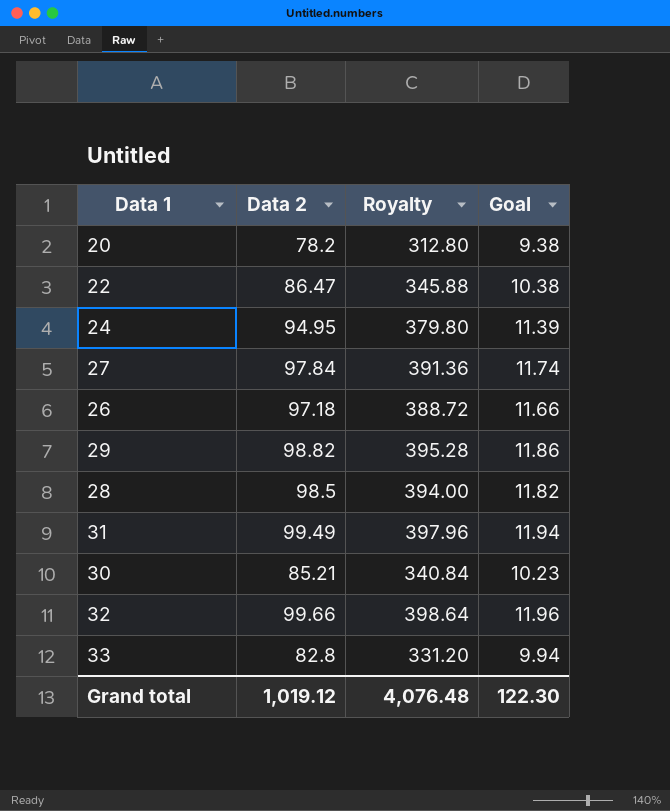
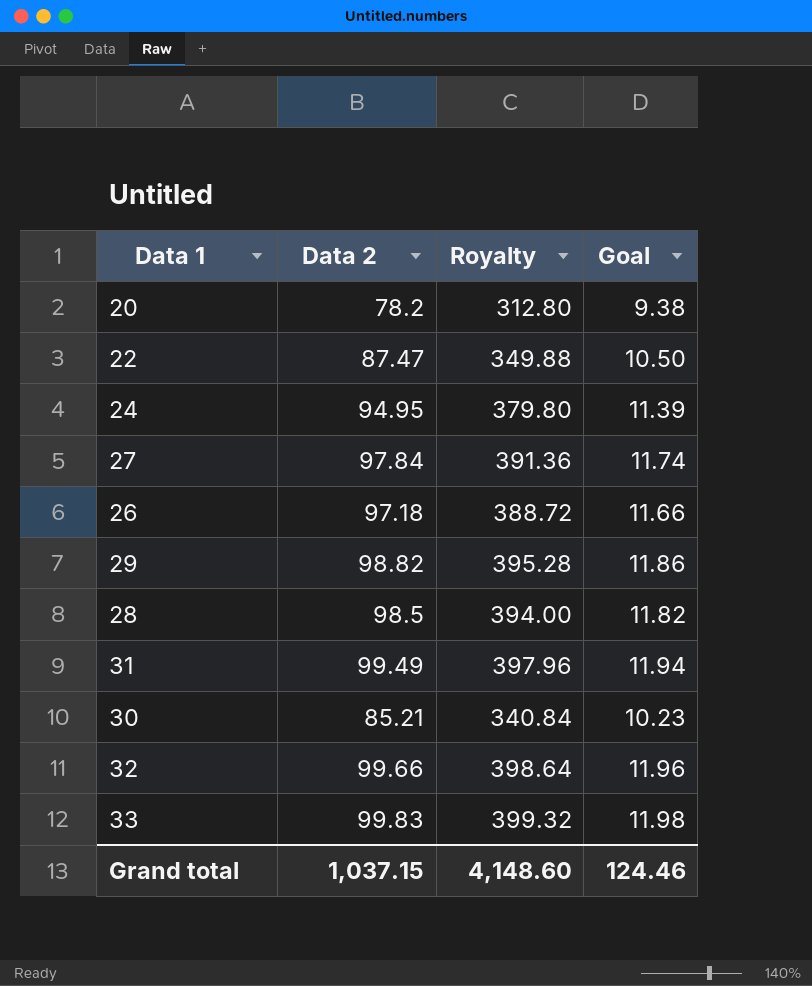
22 | Data 2: 86.47 -> 87.47
22 | Royalty: 345.88 -> 349.88
22 | Goal: 10.38 -> 10.50
33 | Data 2: 82.8 -> 99.83
33 | Royalty: 331.20 -> 399.32
33 | Goal: 9.94 -> 11.98
Grand total | Data 2: 1,019.12 -> 1,037.15
Grand total | Royalty: 4,076.48 -> 4,148.60
Grand total | Goal: 122.30 -> 124.46

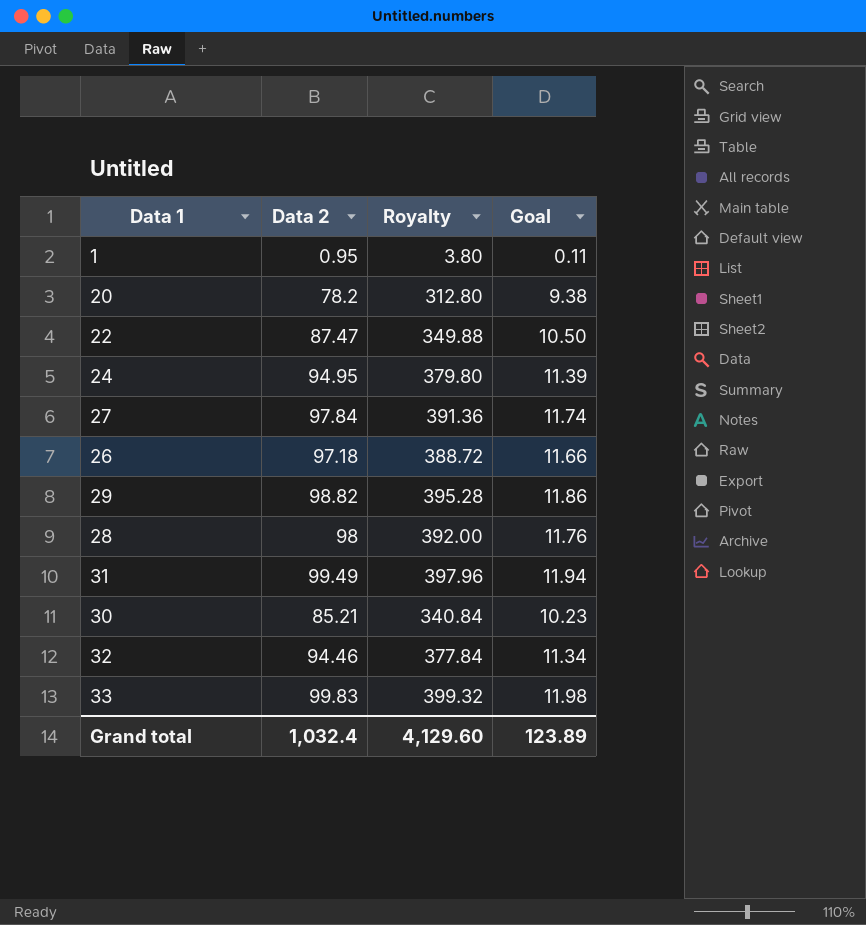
row 1: none -> 0.95 | 3.80 | 0.11
28 | Data 2: 98.5 -> 98
28 | Royalty: 394.00 -> 392.00
28 | Goal: 11.82 -> 11.76
32 | Data 2: 99.66 -> 94.46
32 | Royalty: 398.64 -> 377.84
32 | Goal: 11.96 -> 11.34
Grand total | Data 2: 1,037.15 -> 1,032.4
Grand total | Royalty: 4,148.60 -> 4,129.60
Grand total | Goal: 124.46 -> 123.89

